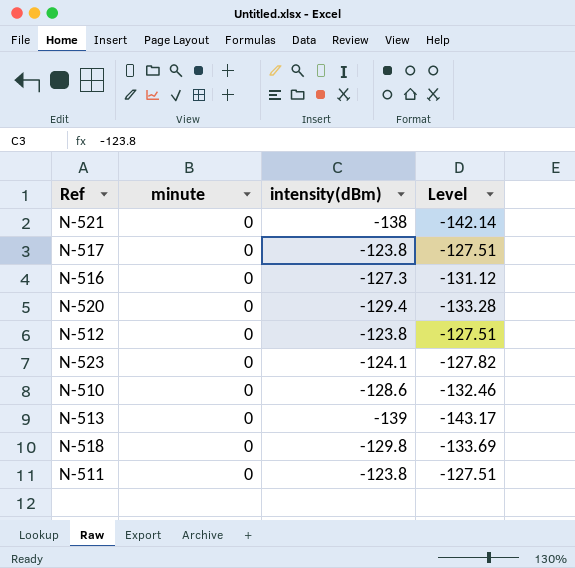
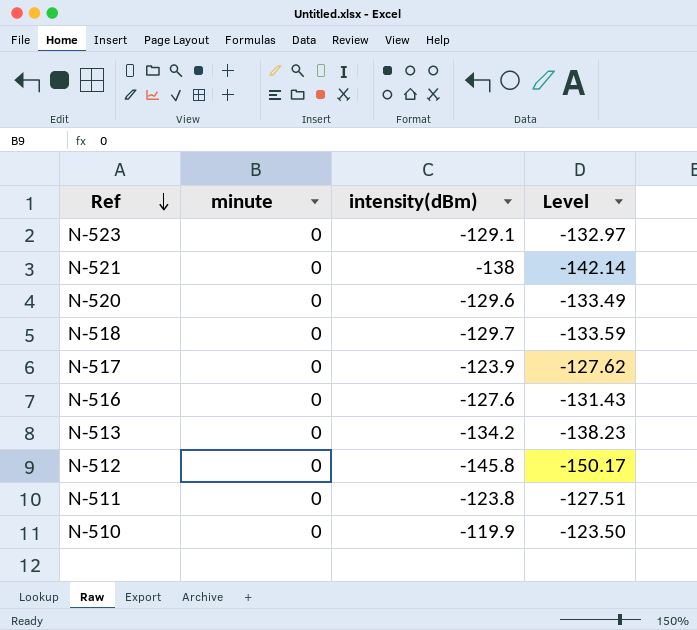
row order: none -> Ref descending
N-523 | intensity(dBm): -124.1 -> -129.1
N-523 | Level: -127.82 -> -132.97
N-520 | intensity(dBm): -129.4 -> -129.6
N-520 | Level: -133.28 -> -133.49
N-518 | intensity(dBm): -129.8 -> -129.7
N-518 | Level: -133.69 -> -133.59
N-517 | intensity(dBm): -123.8 -> -123.9
N-517 | Level: -127.51 -> -127.62
N-516 | intensity(dBm): -127.3 -> -127.6
N-516 | Level: -131.12 -> -131.43
N-513 | intensity(dBm): -139 -> -134.2
N-513 | Level: -143.17 -> -138.23
N-512 | intensity(dBm): -123.8 -> -145.8
N-512 | Level: -127.51 -> -150.17
N-510 | intensity(dBm): -128.6 -> -119.9
N-510 | Level: -132.46 -> -123.50

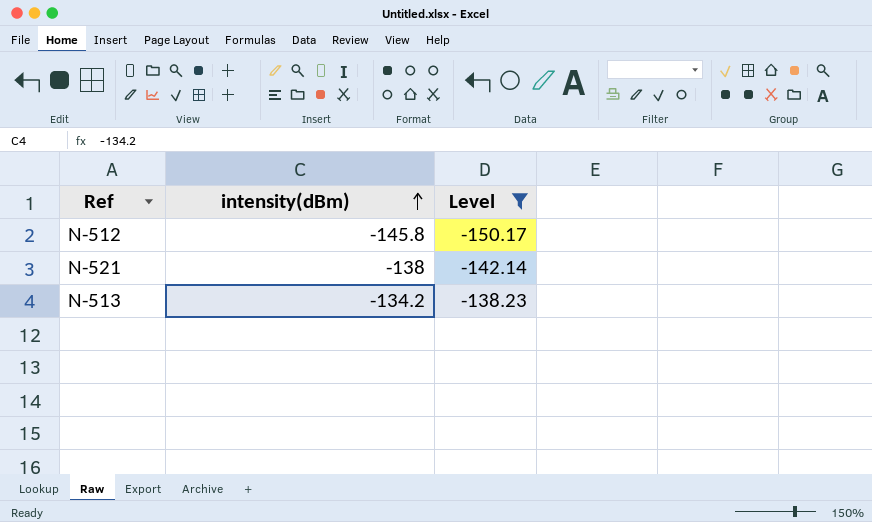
filter: none -> Level <= -138.23
row order: Ref descending -> intensity(dBm) ascending
column minute | position: 2 -> none

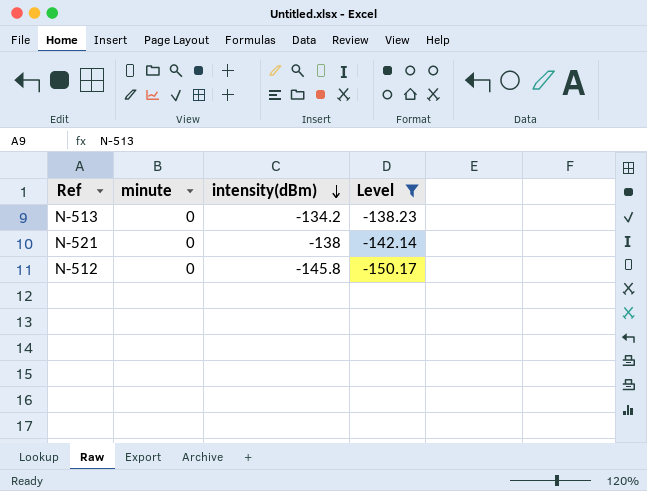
row order: intensity(dBm) ascending -> intensity(dBm) descending
column minute | position: none -> 2

